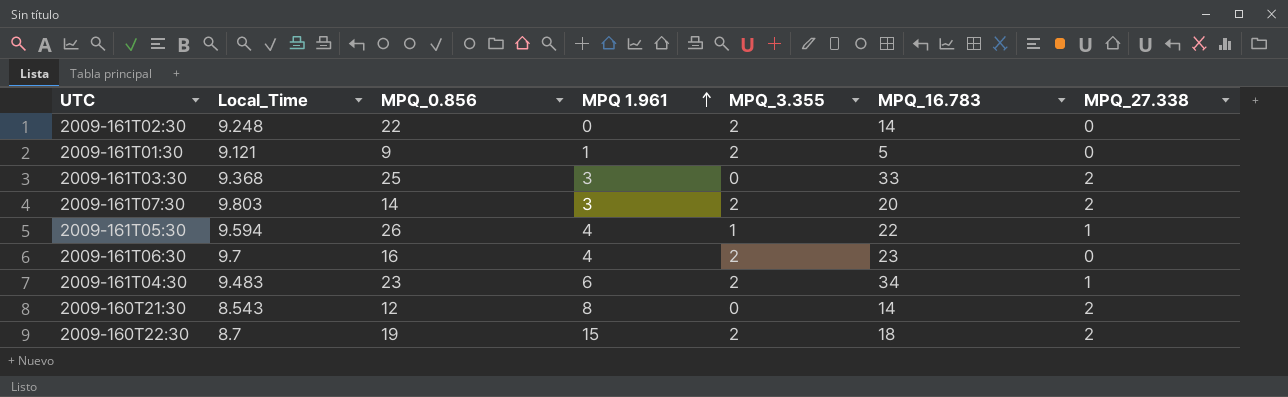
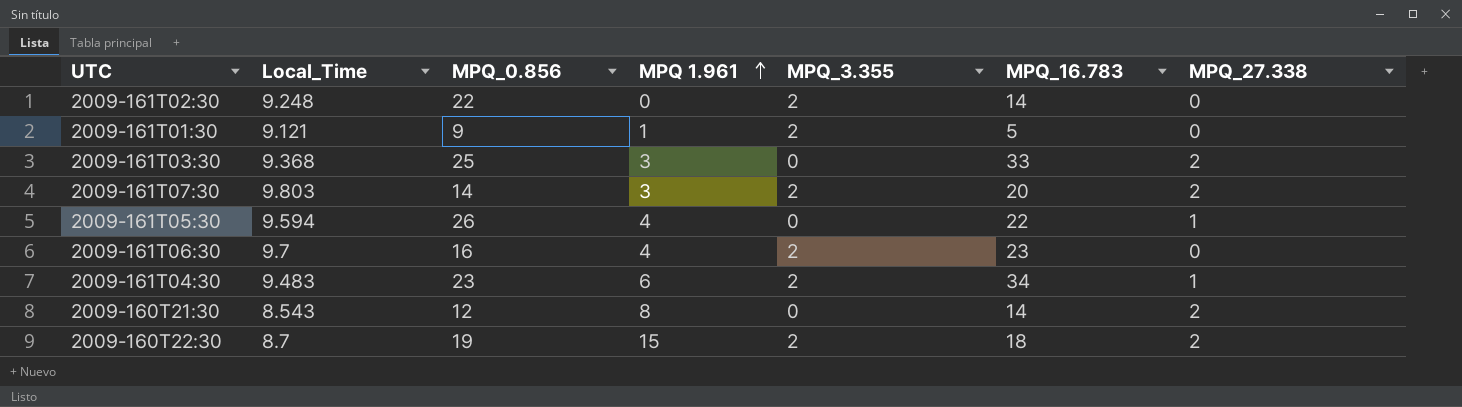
2009-161T05:30 | MPQ_3.355: 1 -> 0

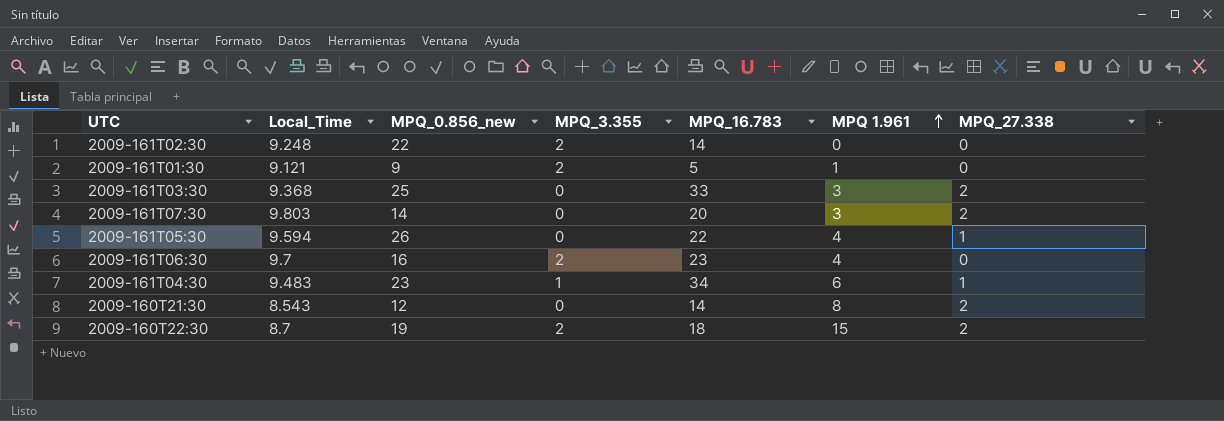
column name: MPQ_0.856 -> MPQ_0.856_new
column MPQ 1.961 | position: 4 -> 6
2009-161T07:30 | MPQ_3.355: 2 -> 0
2009-161T04:30 | MPQ_3.355: 2 -> 1

